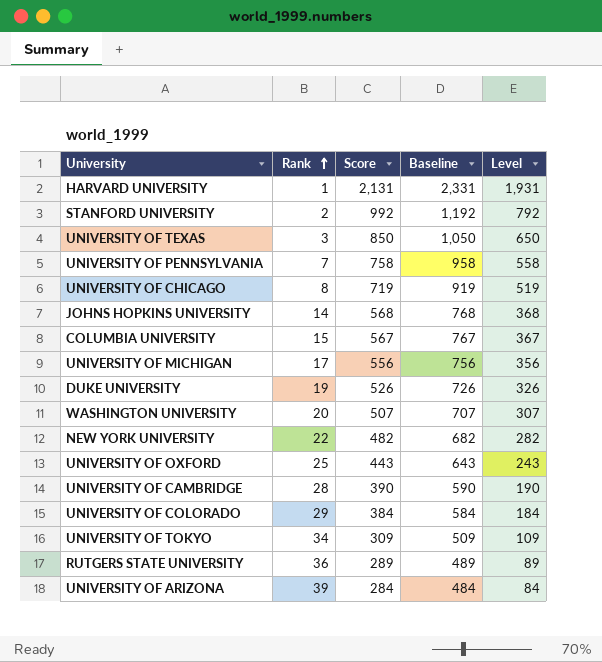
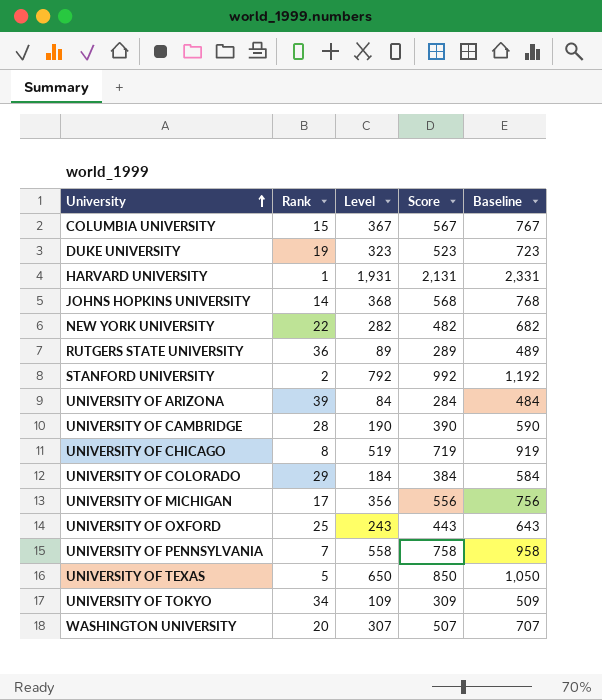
row order: Rank ascending -> University ascending
column Level | position: 5 -> 3
DUKE UNIVERSITY | Level: 326 -> 323
DUKE UNIVERSITY | Score: 526 -> 523
DUKE UNIVERSITY | Baseline: 726 -> 723
UNIVERSITY OF TEXAS | Rank: 3 -> 5

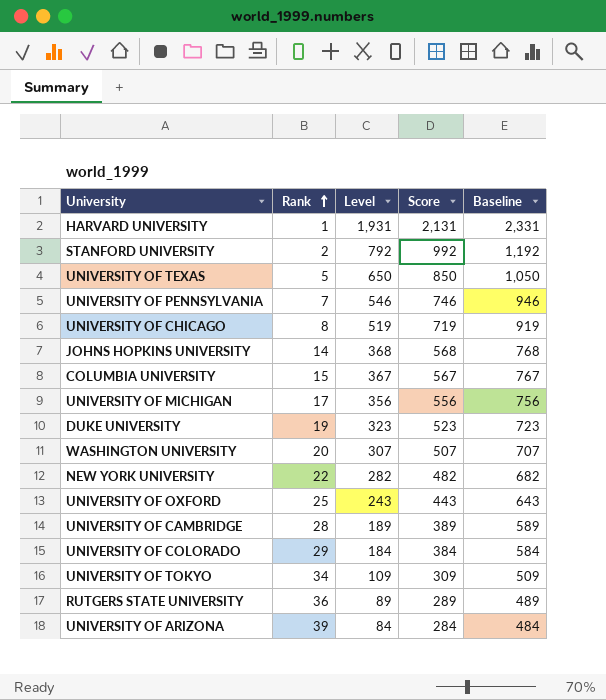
row order: University ascending -> Rank ascending
UNIVERSITY OF PENNSYLVANIA | Level: 558 -> 546
UNIVERSITY OF PENNSYLVANIA | Score: 758 -> 746
UNIVERSITY OF PENNSYLVANIA | Baseline: 958 -> 946
UNIVERSITY OF CAMBRIDGE | Level: 190 -> 189
UNIVERSITY OF CAMBRIDGE | Score: 390 -> 389
UNIVERSITY OF CAMBRIDGE | Baseline: 590 -> 589

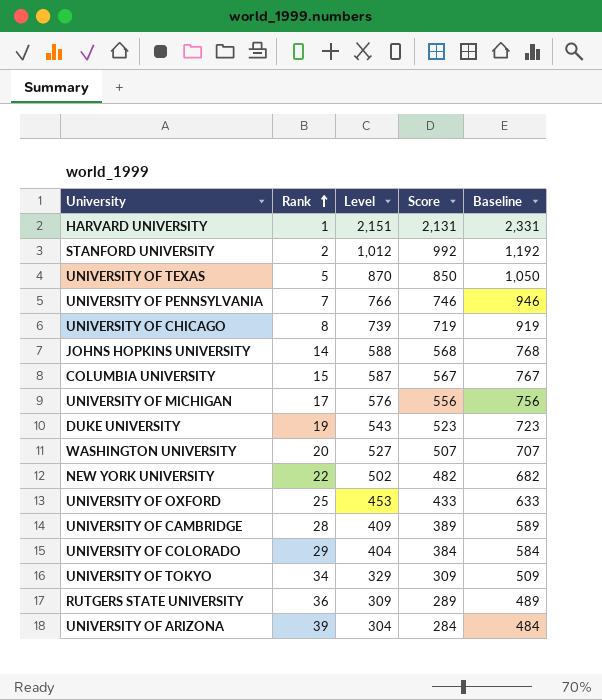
column Level | formula: [Score] - 200 -> [Score] + 20
UNIVERSITY OF OXFORD | Score: 443 -> 433
UNIVERSITY OF OXFORD | Baseline: 643 -> 633

